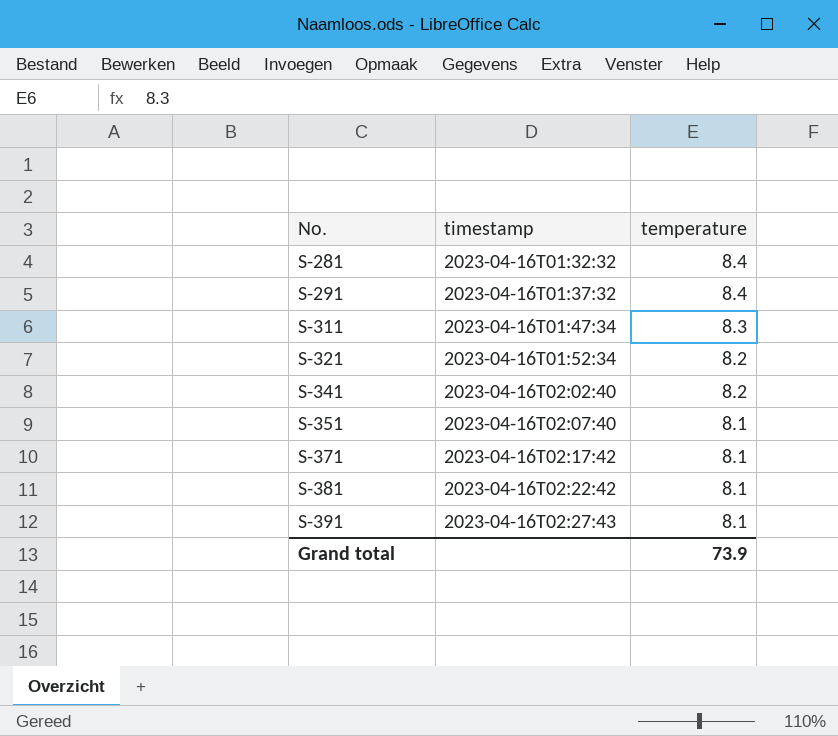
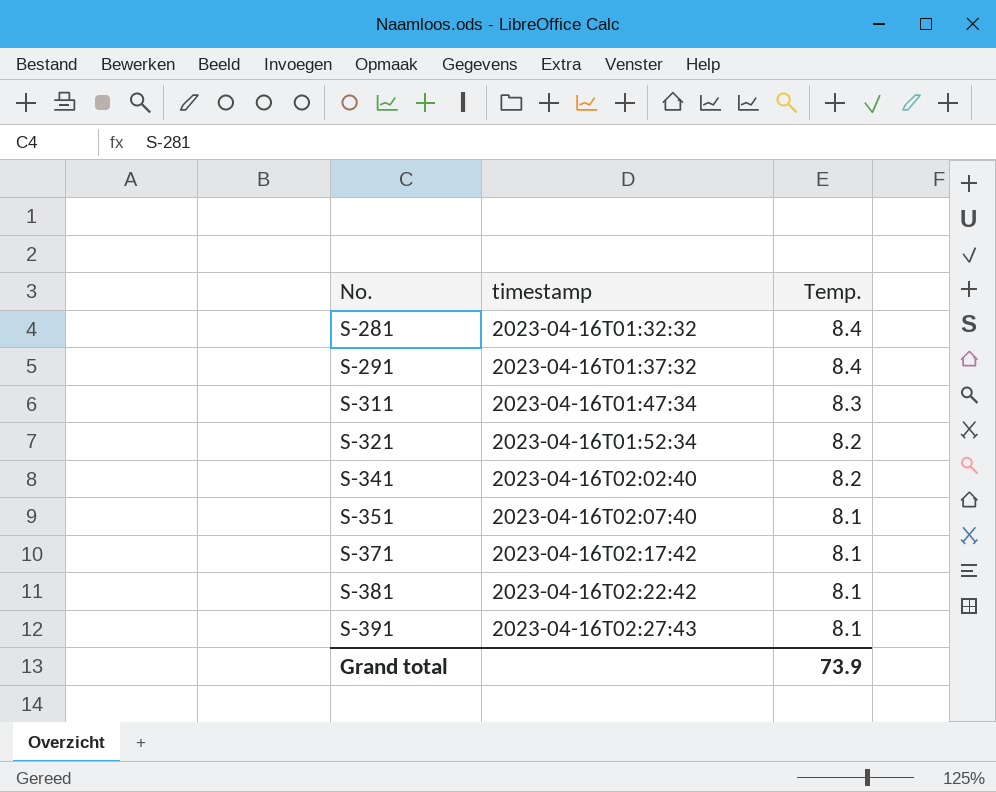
column name: temperature -> Temp.

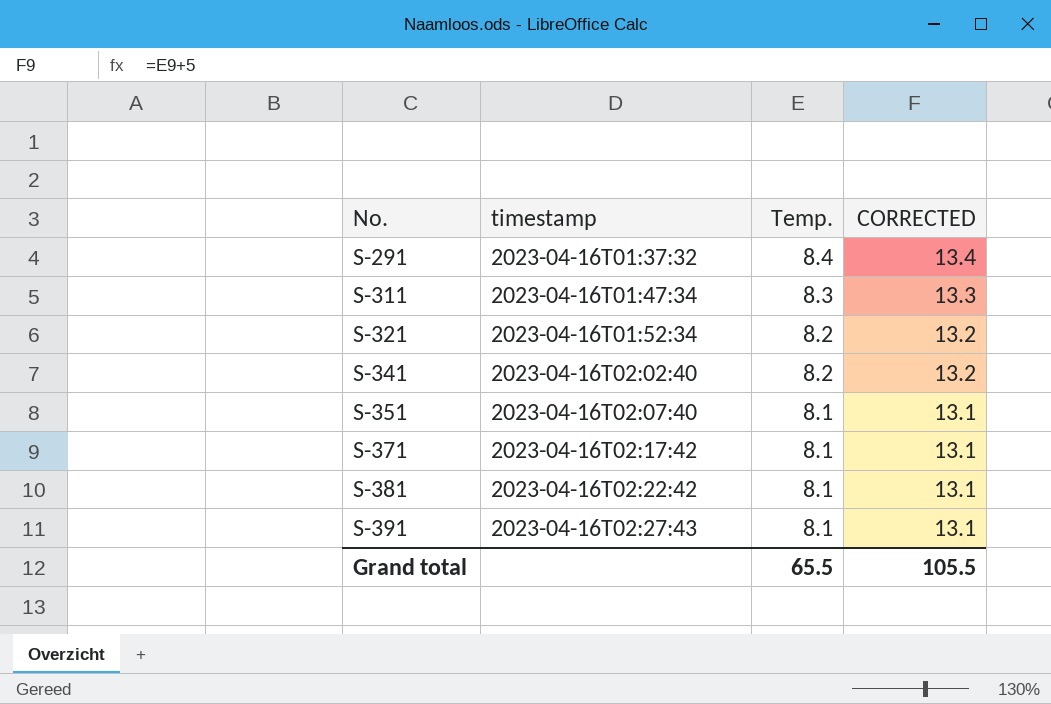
column CORRECTED | formula: none -> [Temp.] + 5
row S-281: 2023-04-16T01:32:32 | 8.4 -> none
Grand total | Temp.: 73.9 -> 65.5

